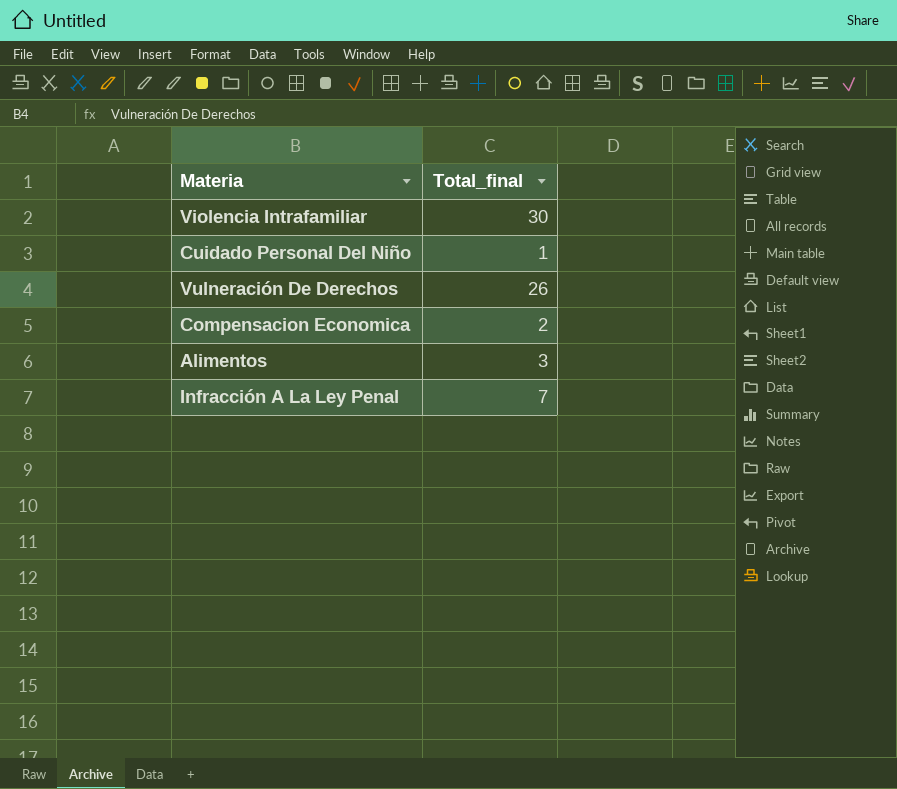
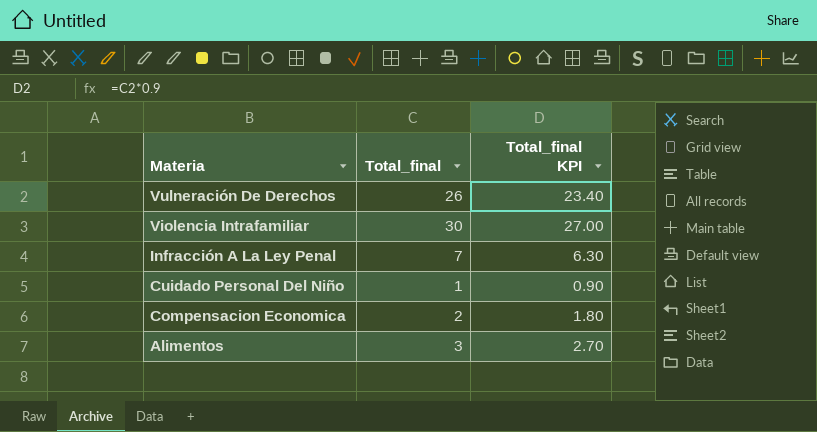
row order: none -> Materia descending
column Total_final KPI | formula: none -> [Total_final] * 0.9

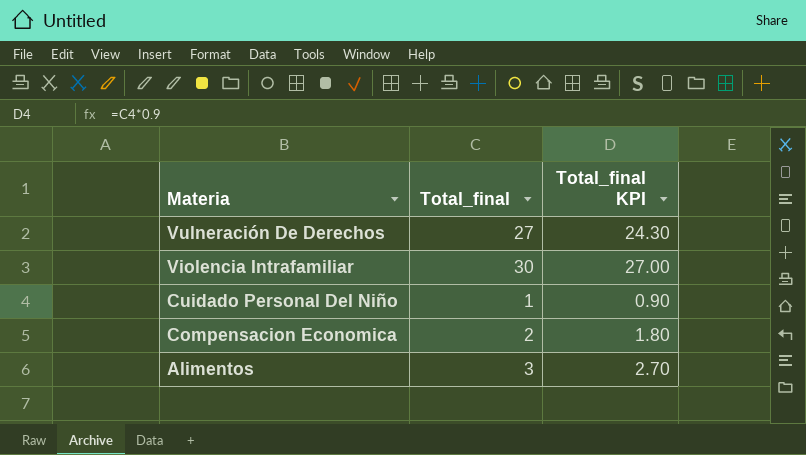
row Infracción A La Ley Penal: 7 | 6.30 -> none
Vulneración De Derechos | Total_final: 26 -> 27
Vulneración De Derechos | Total_final KPI: 23.40 -> 24.30

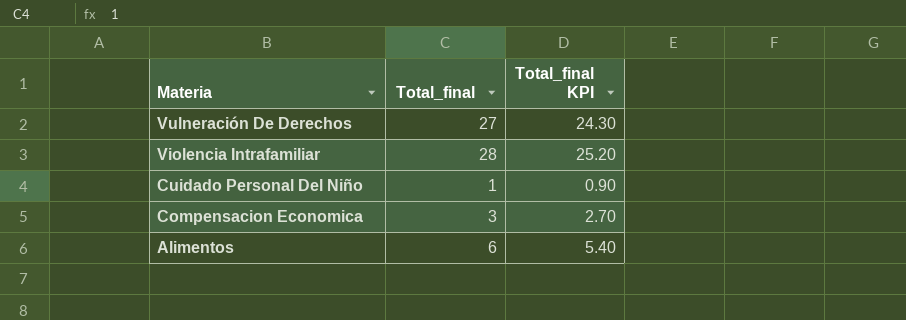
Violencia Intrafamiliar | Total_final: 30 -> 28
Violencia Intrafamiliar | Total_final KPI: 27.00 -> 25.20
Compensacion Economica | Total_final: 2 -> 3
Compensacion Economica | Total_final KPI: 1.80 -> 2.70
Alimentos | Total_final: 3 -> 6
Alimentos | Total_final KPI: 2.70 -> 5.40

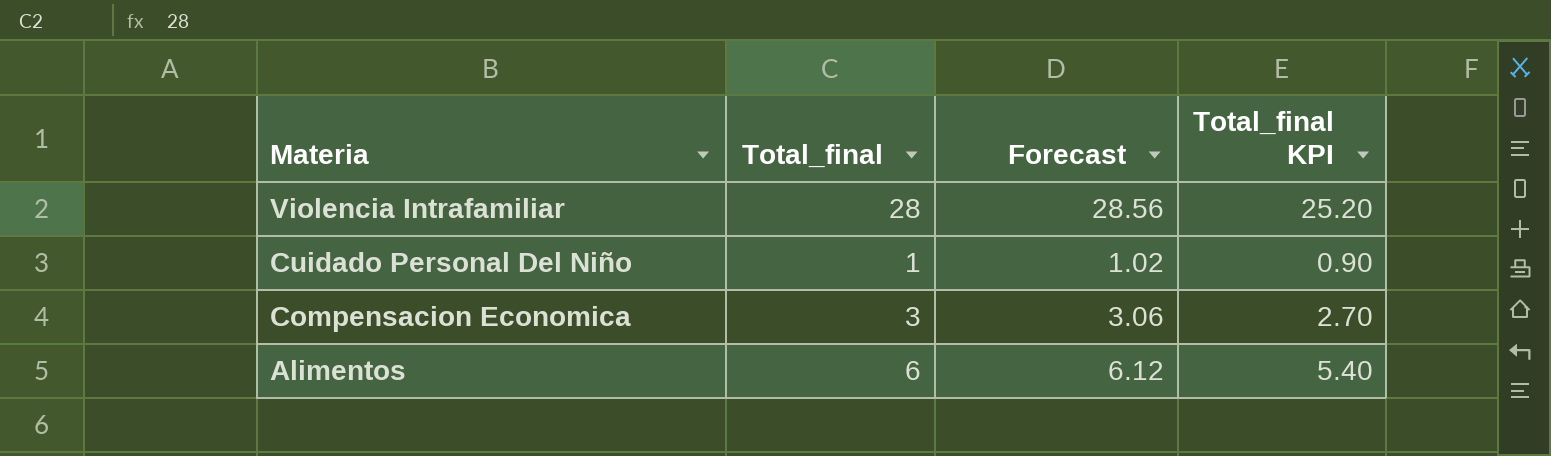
column Forecast | formula: none -> [Total_final] * 1.02
row Vulneración De Derechos: 27 | 24.30 -> none

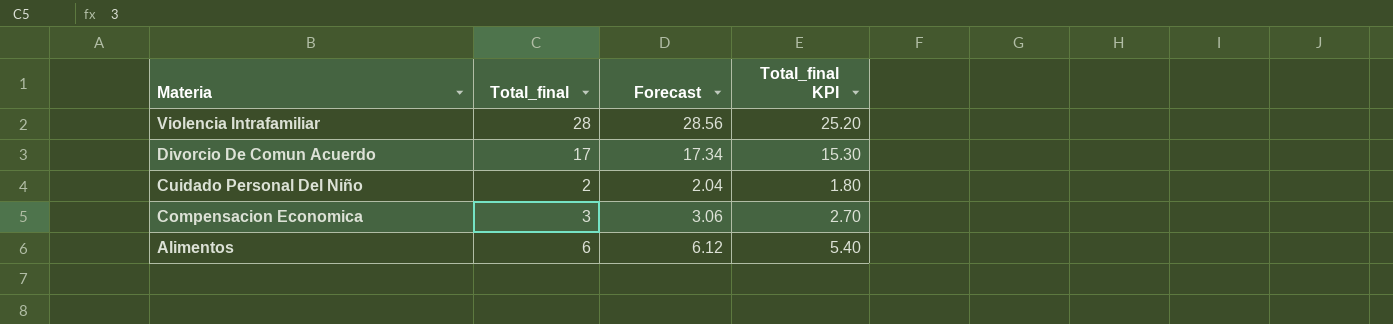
row Divorcio De Comun Acuerdo: none -> 17 | 17.34 | 15.30
Cuidado Personal Del Niño | Total_final: 1 -> 2
Cuidado Personal Del Niño | Forecast: 1.02 -> 2.04
Cuidado Personal Del Niño | Total_final KPI: 0.90 -> 1.80

